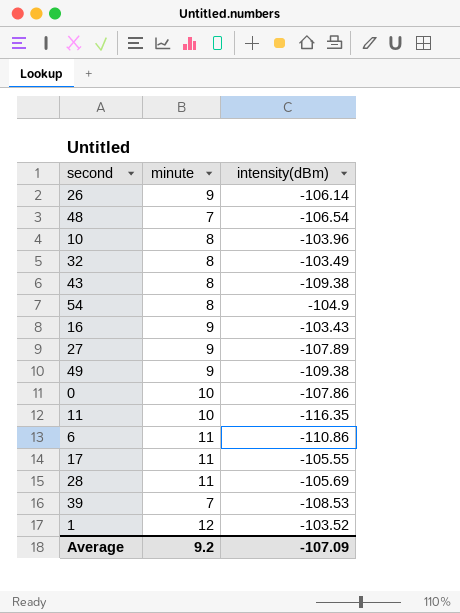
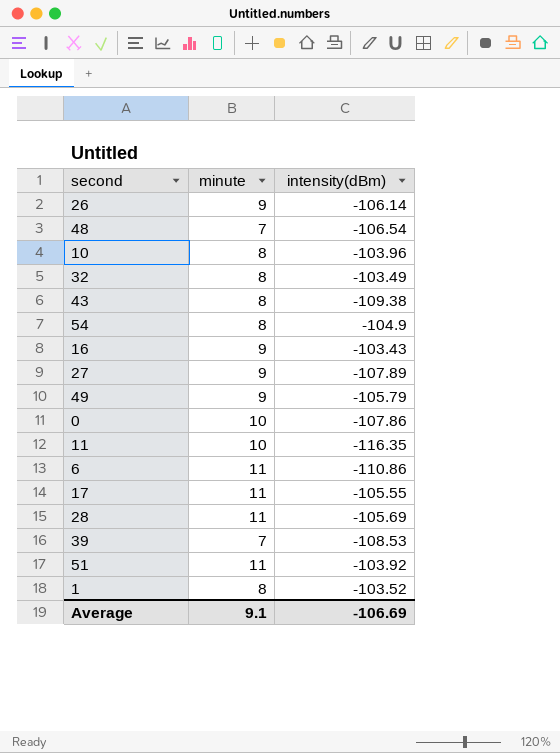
49 | intensity(dBm): -109.38 -> -105.79
row 51: none -> 11 | -103.92
1 | minute: 12 -> 8
Average | minute: 9.2 -> 9.1
Average | intensity(dBm): -107.09 -> -106.69

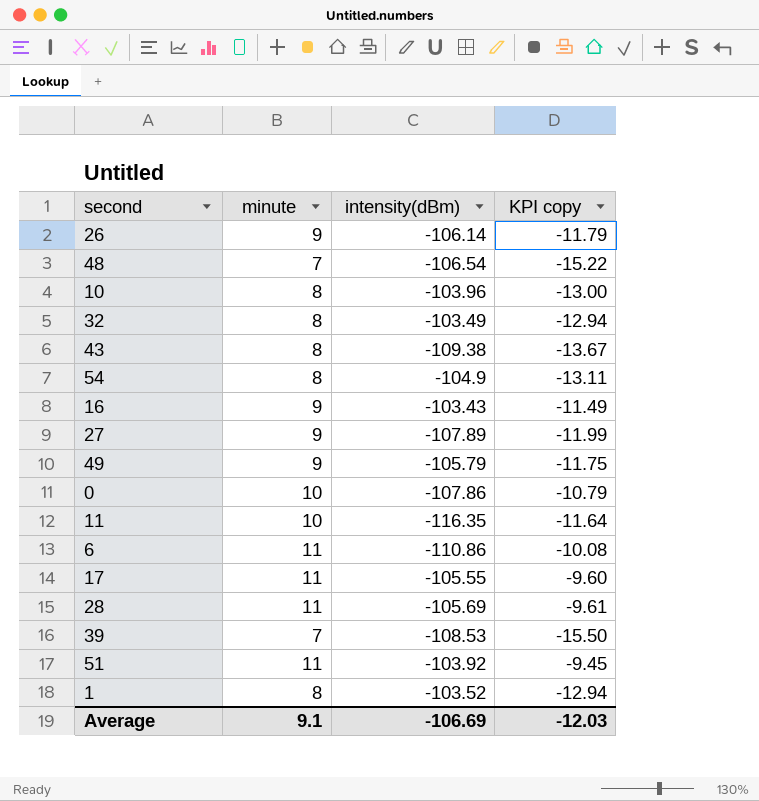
column KPI copy | formula: none -> [intensity(dBm)] / [minute]

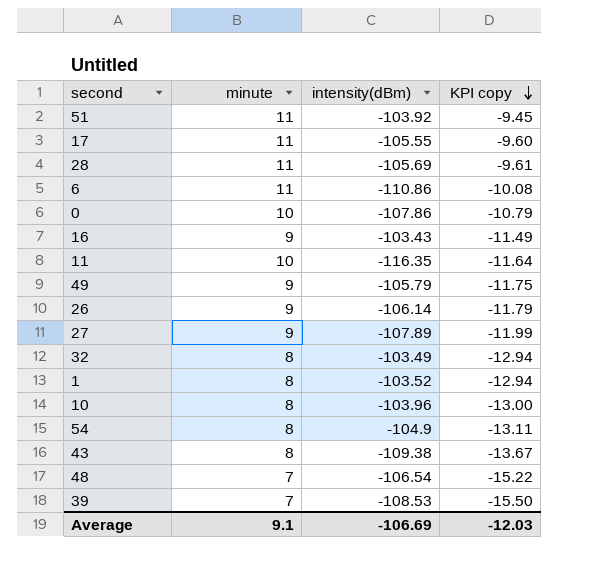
row order: none -> KPI copy descending

